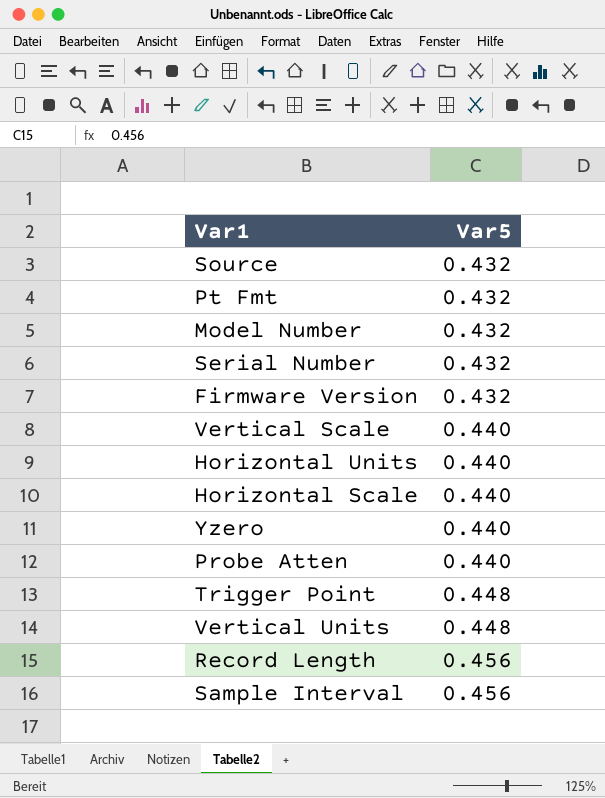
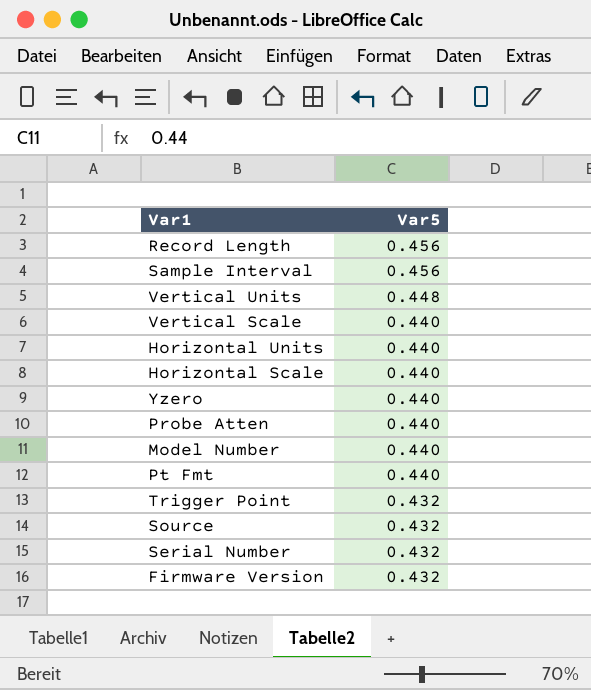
row order: Var5 ascending -> Var5 descending
Model Number | Var5: 0.432 -> 0.440
Pt Fmt | Var5: 0.432 -> 0.440
Trigger Point | Var5: 0.448 -> 0.432

